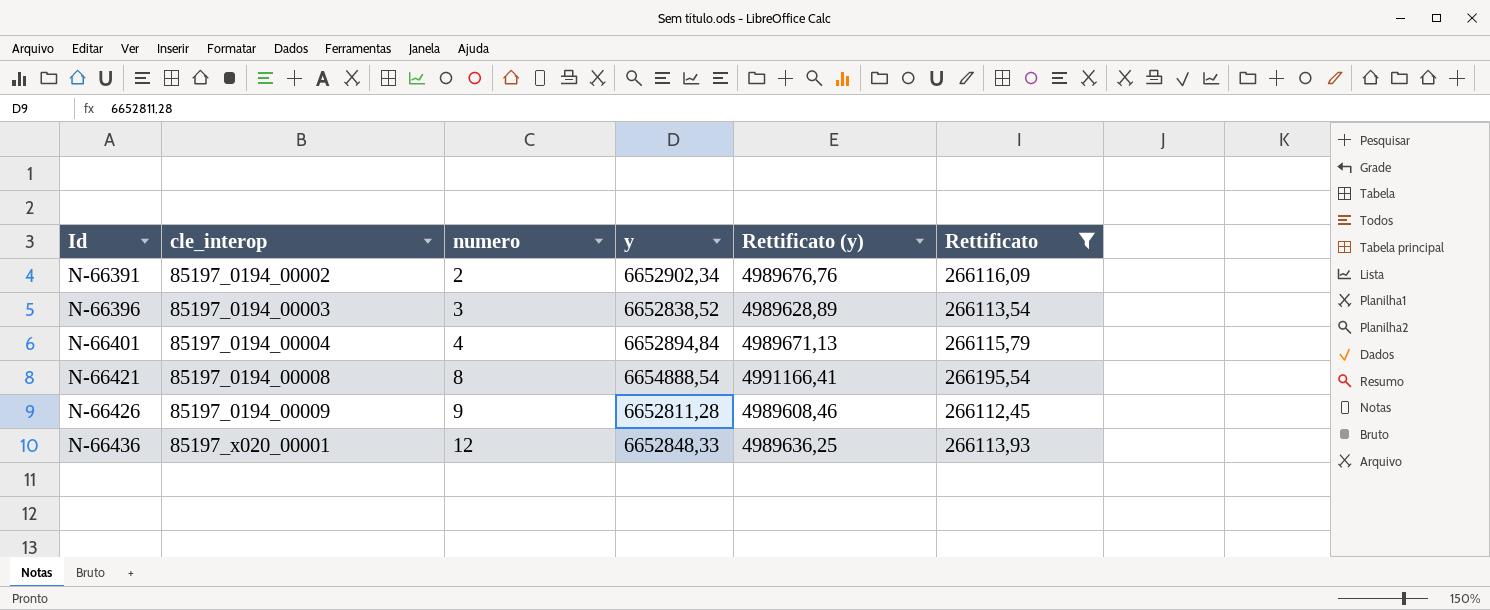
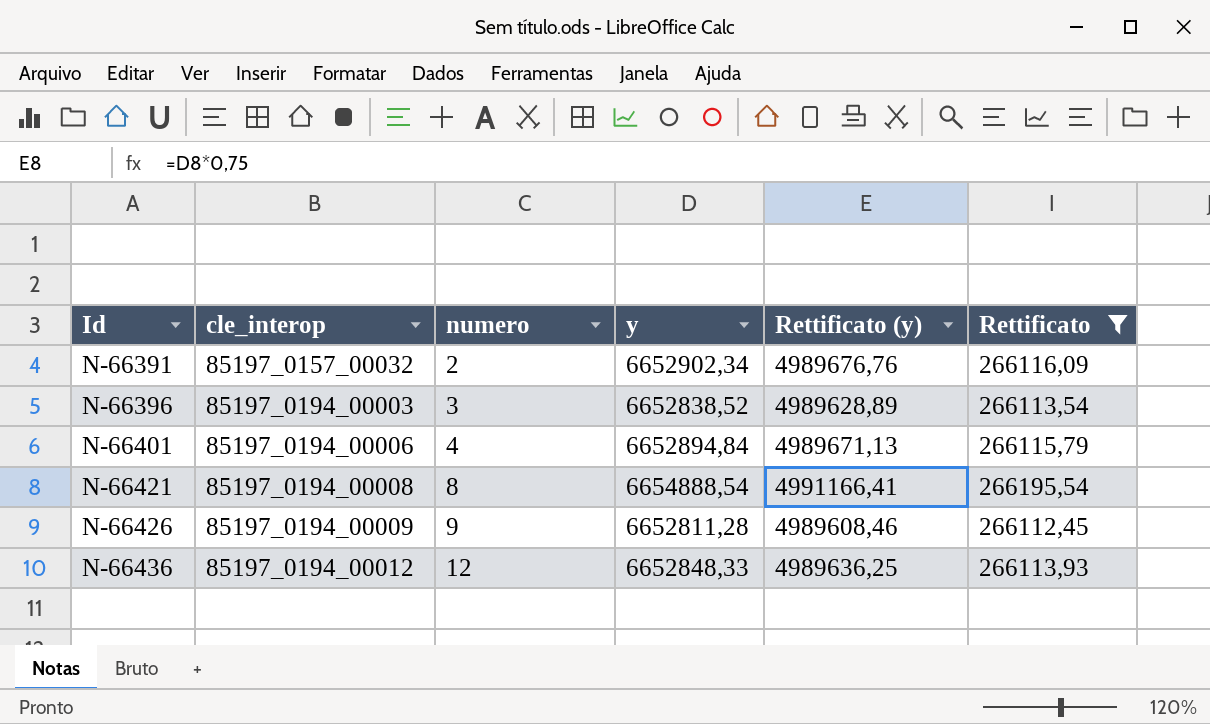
N-66391 | cle_interop: 85197_0194_00002 -> 85197_0157_00032
N-66401 | cle_interop: 85197_0194_00004 -> 85197_0194_00006
N-66436 | cle_interop: 85197_x020_00001 -> 85197_0194_00012

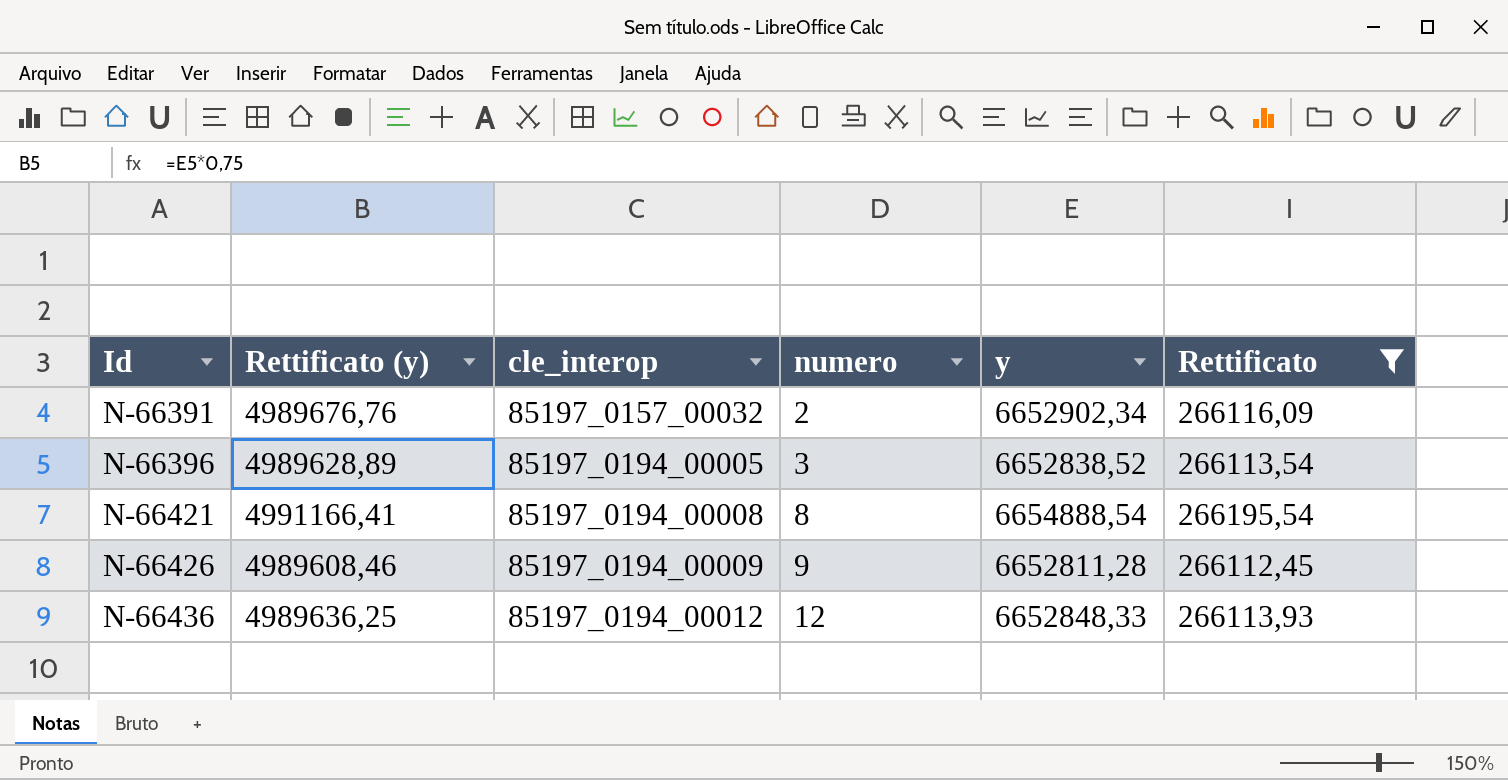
column Rettificato (y) | position: 5 -> 2
row N-66401: 85197_0194_00006 | 4 | 6652894,84 | 4989671,13 | 266115,79 -> none
N-66396 | cle_interop: 85197_0194_00003 -> 85197_0194_00005

